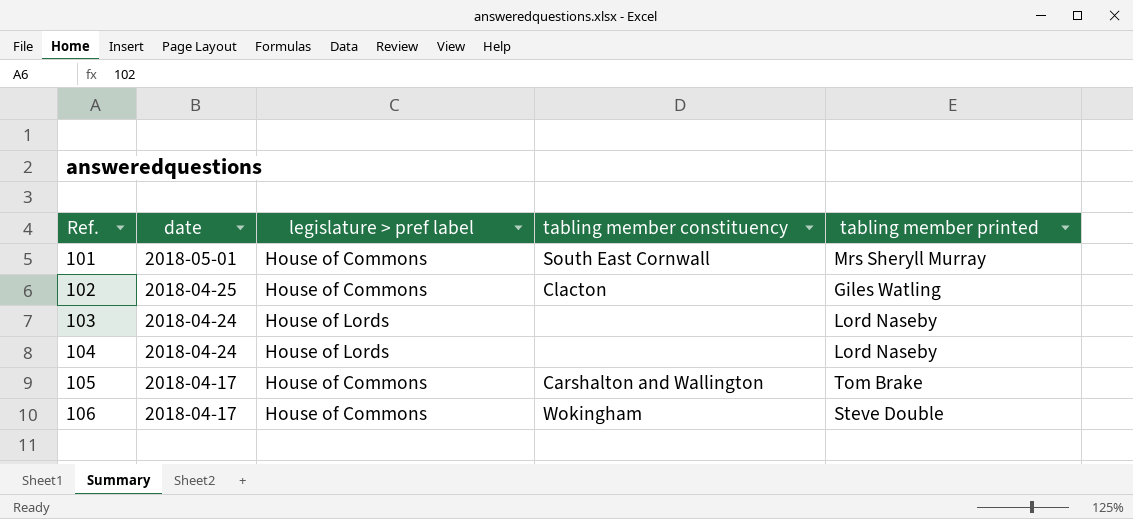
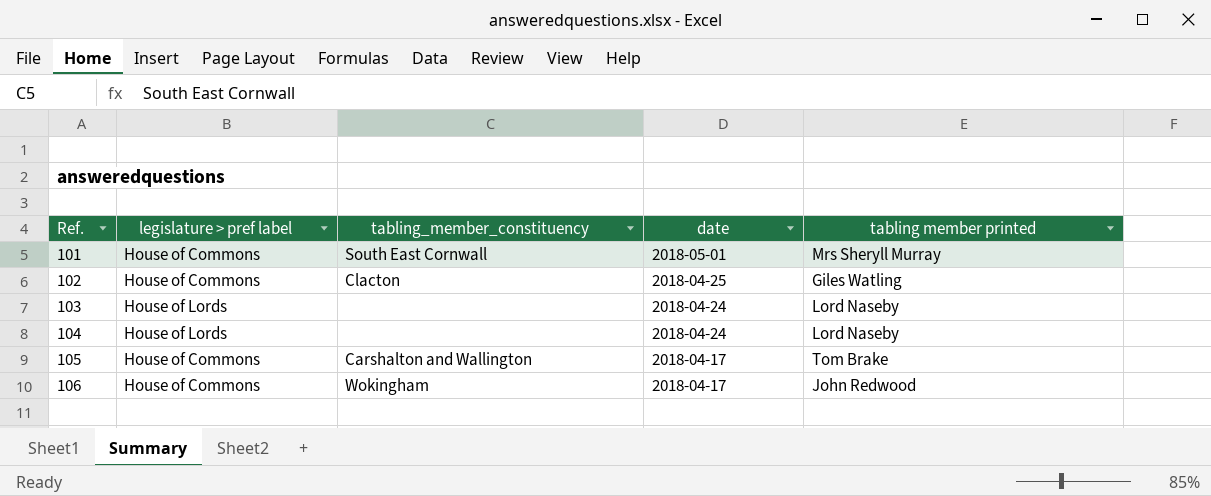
column name: tabling member constituency -> tabling_member_constituency
column date | position: 2 -> 4
106 | tabling member printed: Steve Double -> John Redwood

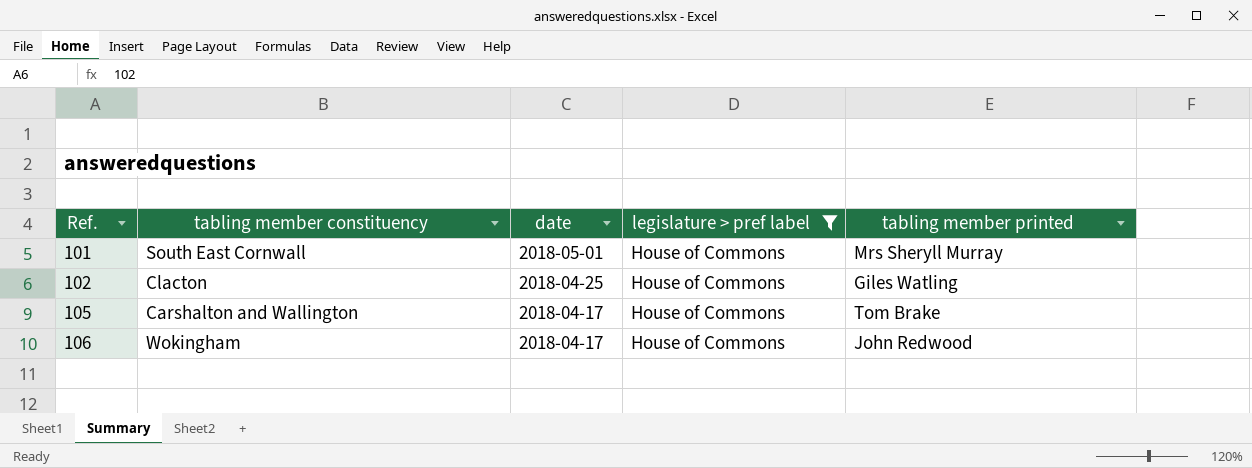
filter: none -> legislature > pref label = House of Commons
column name: tabling_member_constituency -> tabling member constituency
column legislature > pref label | position: 2 -> 4

